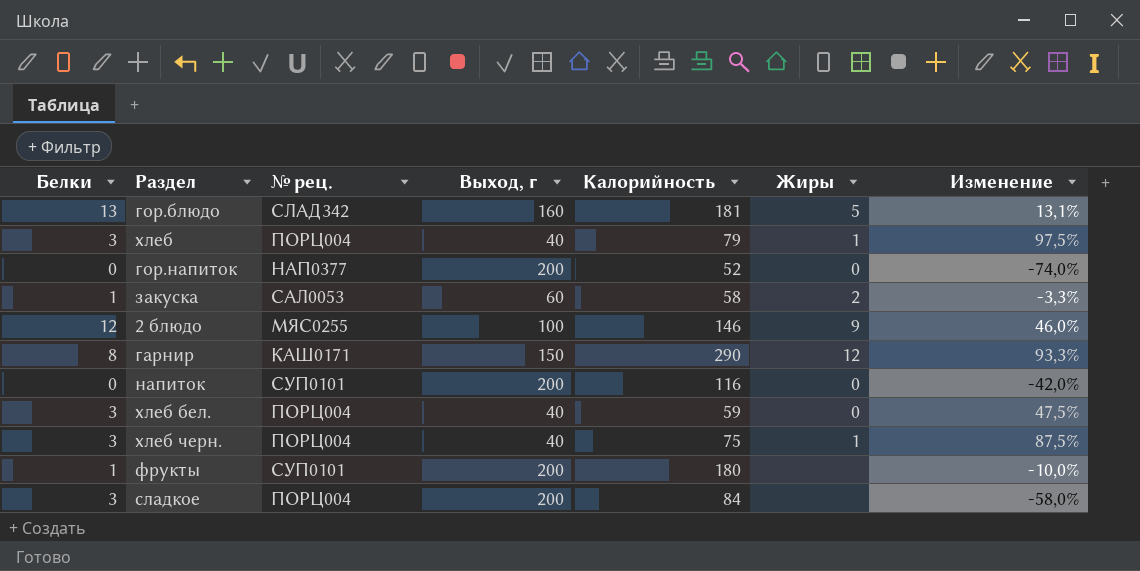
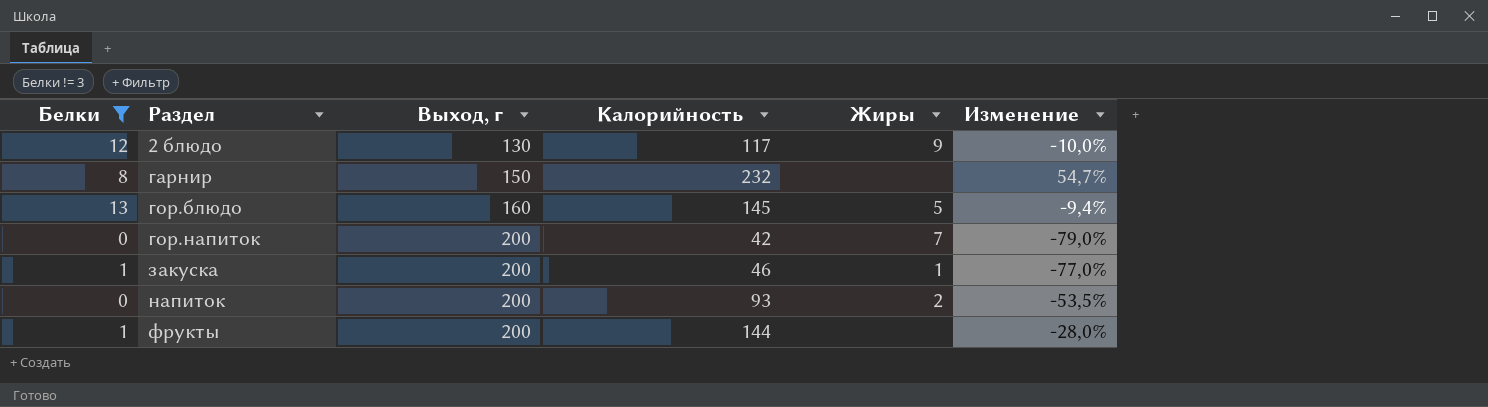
filter: none -> Белки != 3
row order: none -> Раздел ascending
column № рец. | position: 3 -> none
2 блюдо | Выход, г: 100 -> 130
2 блюдо | Калорийность: 146 -> 117
2 блюдо | Изменение: 46,0% -> -10,0%
гарнир | Калорийность: 290 -> 232
гарнир | Жиры: 12 -> none
гарнир | Изменение: 93,3% -> 54,7%
гор.блюдо | Калорийность: 181 -> 145
гор.блюдо | Изменение: 13,1% -> -9,4%
гор.напиток | Калорийность: 52 -> 42
гор.напиток | Жиры: 0 -> 7
гор.напиток | Изменение: -74,0% -> -79,0%
закуска | Выход, г: 60 -> 200
закуска | Калорийность: 58 -> 46
закуска | Жиры: 2 -> 1
закуска | Изменение: -3,3% -> -77,0%
напиток | Калорийность: 116 -> 93
напиток | Жиры: 0 -> 2
напиток | Изменение: -42,0% -> -53,5%
фрукты | Калорийность: 180 -> 144
фрукты | Изменение: -10,0% -> -28,0%

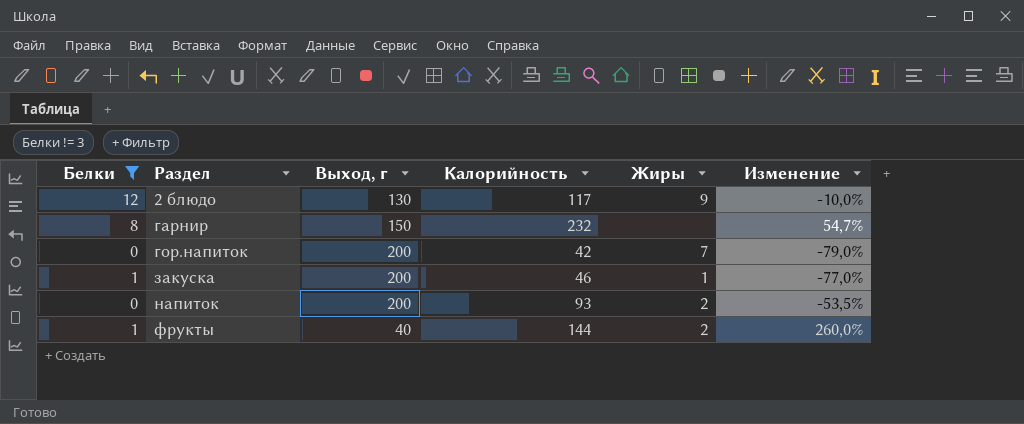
row гор.блюдо: 13 | 160 | 145 | 5 | -9,4% -> none
фрукты | Выход, г: 200 -> 40
фрукты | Жиры: none -> 2
фрукты | Изменение: -28,0% -> 260,0%

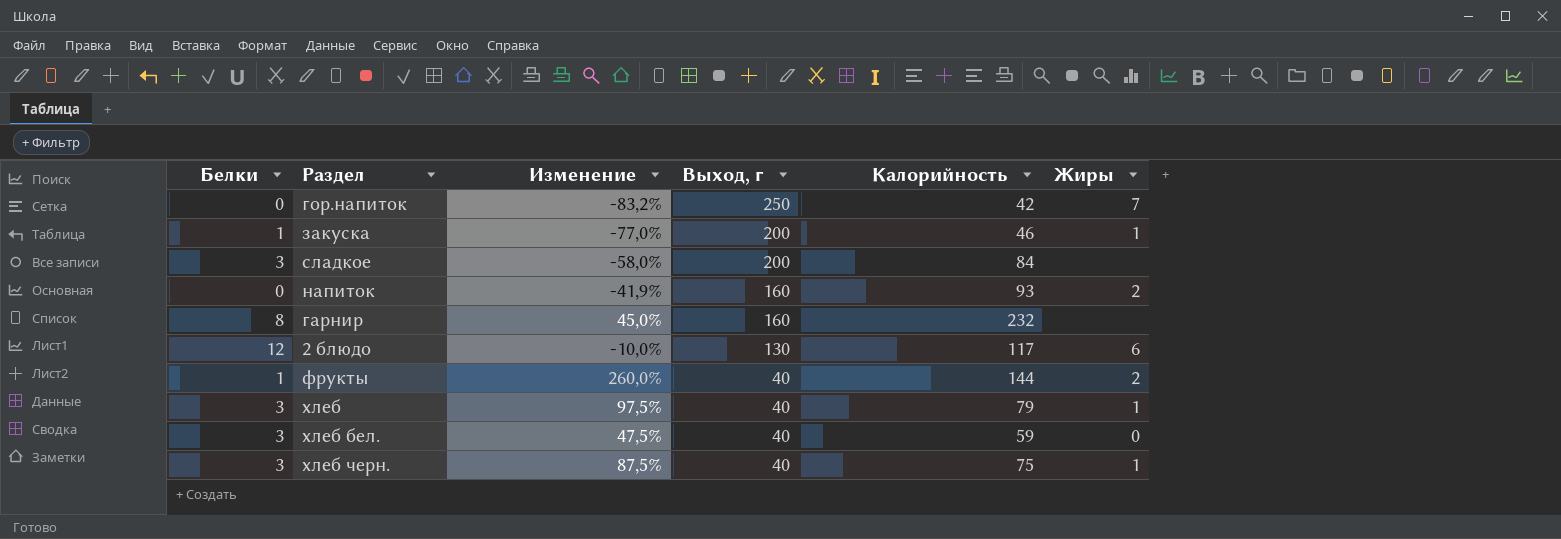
filter: Белки != 3 -> none
row order: Раздел ascending -> Выход, г descending
column Изменение | position: 6 -> 3
гор.напиток | Изменение: -79,0% -> -83,2%
гор.напиток | Выход, г: 200 -> 250
напиток | Изменение: -53,5% -> -41,9%
напиток | Выход, г: 200 -> 160
гарнир | Изменение: 54,7% -> 45,0%
гарнир | Выход, г: 150 -> 160
2 блюдо | Жиры: 9 -> 6

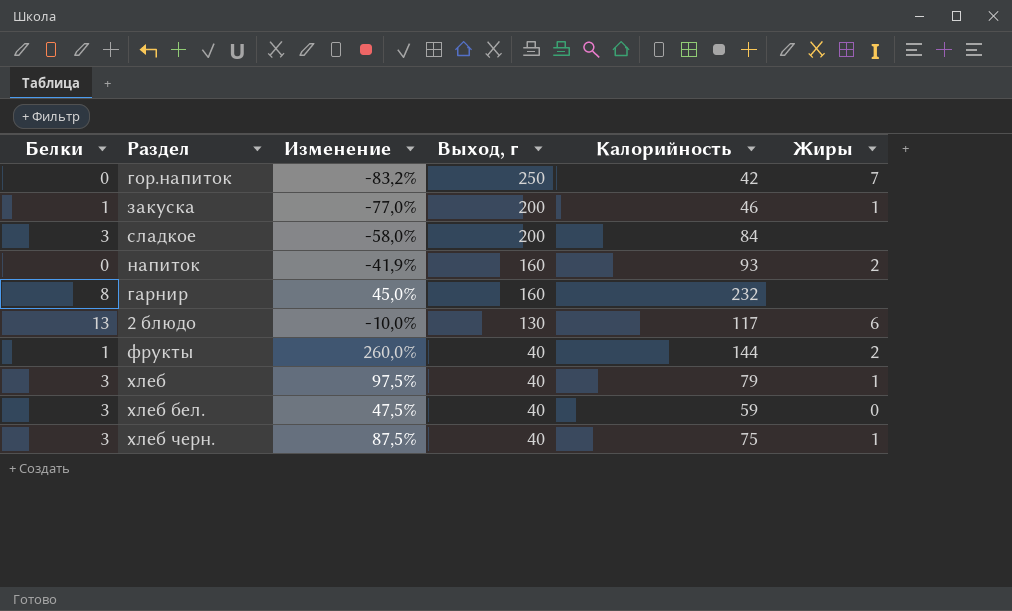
2 блюдо | Белки: 12 -> 13

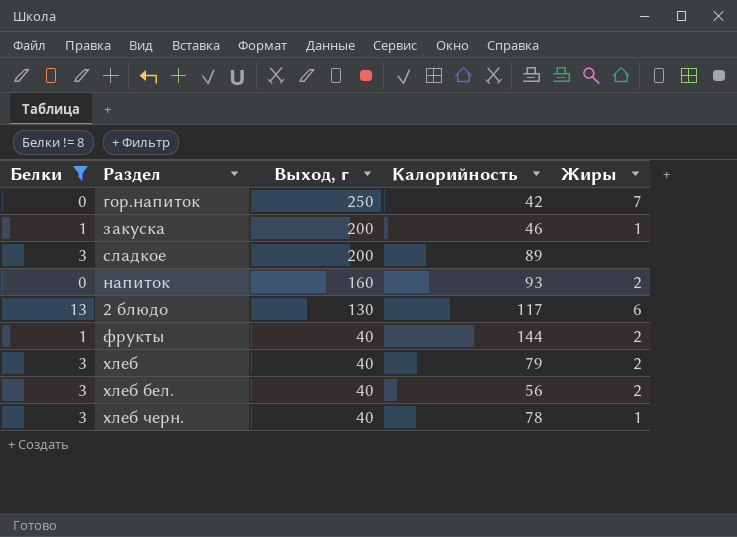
filter: none -> Белки != 8
column Изменение | formula: ([Калорийность] - [Выход, г]) / [Выход, г] -> none
сладкое | Калорийность: 84 -> 89
хлеб | Жиры: 1 -> 2
хлеб бел. | Калорийность: 59 -> 56
хлеб бел. | Жиры: 0 -> 2
хлеб черн. | Калорийность: 75 -> 78

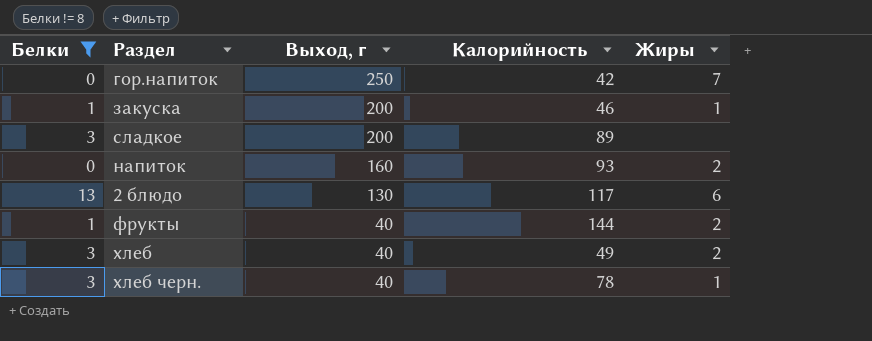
row хлеб бел.: 3 | 40 | 56 | 2 -> none
хлеб | Калорийность: 79 -> 49

